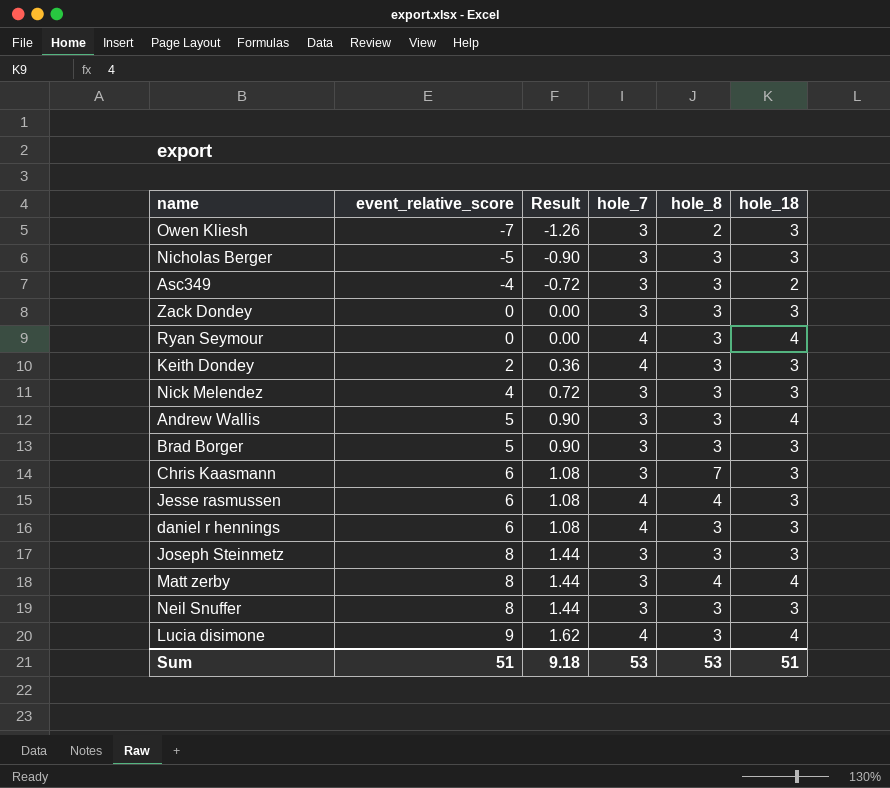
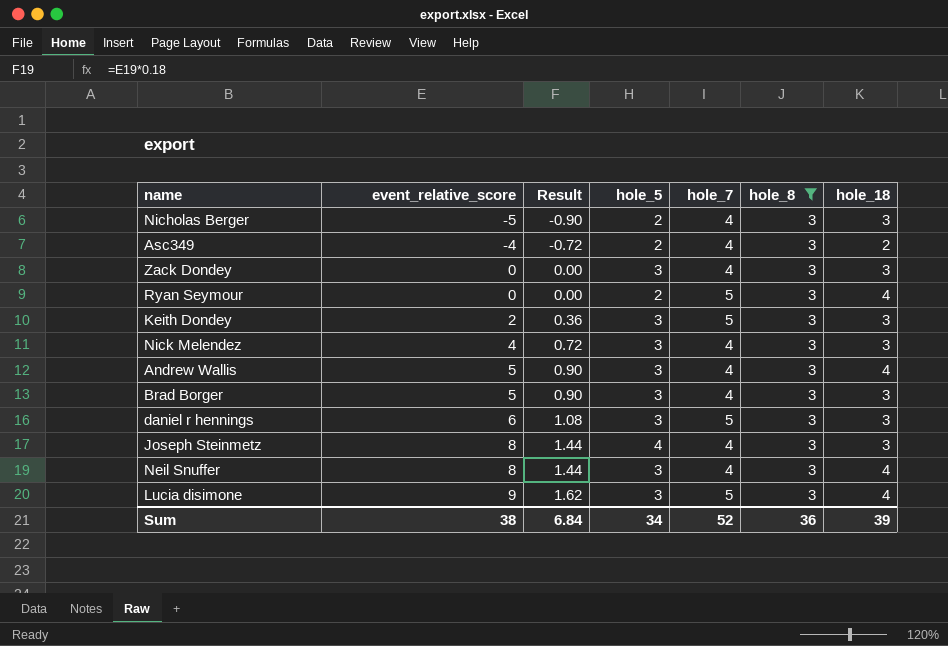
filter: none -> hole_8 = 3
column hole_5 | position: none -> 4
Nicholas Berger | hole_7: 3 -> 4
Asc349 | hole_7: 3 -> 4
Zack Dondey | hole_7: 3 -> 4
Ryan Seymour | hole_7: 4 -> 5
Keith Dondey | hole_7: 4 -> 5
Nick Melendez | hole_7: 3 -> 4
Andrew Wallis | hole_7: 3 -> 4
Brad Borger | hole_7: 3 -> 4
daniel r hennings | hole_7: 4 -> 5
Joseph Steinmetz | hole_7: 3 -> 4
Neil Snuffer | hole_7: 3 -> 4
Neil Snuffer | hole_18: 3 -> 4
Lucia disimone | hole_7: 4 -> 5
Sum | event_relative_score: 51 -> 38
Sum | Result: 9.18 -> 6.84
Sum | hole_7: 53 -> 52
Sum | hole_8: 53 -> 36
Sum | hole_18: 51 -> 39

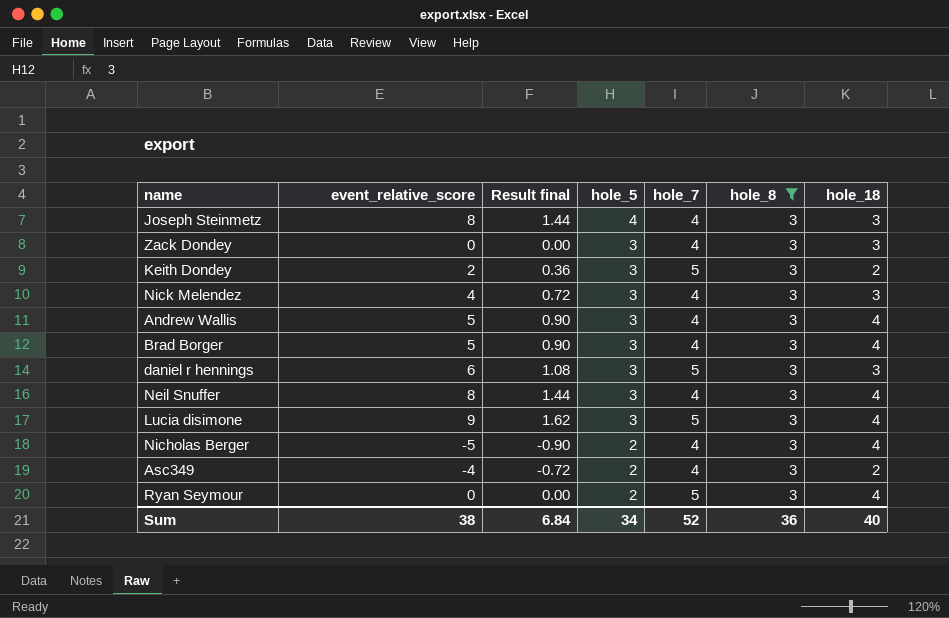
row order: event_relative_score ascending -> hole_5 descending
column name: Result -> Result final
Keith Dondey | hole_18: 3 -> 2
Brad Borger | hole_18: 3 -> 4
Nicholas Berger | hole_18: 3 -> 4
Sum | hole_18: 39 -> 40

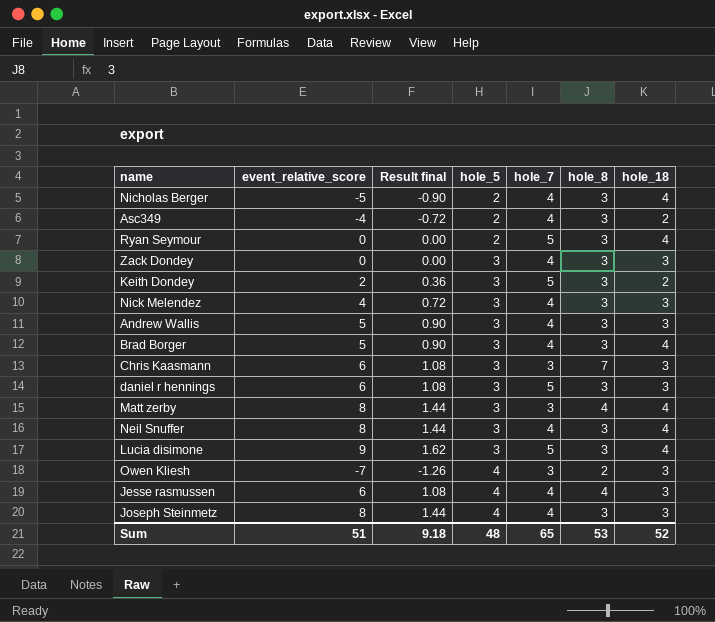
filter: hole_8 = 3 -> none
row order: hole_5 descending -> hole_5 ascending
Andrew Wallis | hole_18: 4 -> 3
Sum | event_relative_score: 38 -> 51
Sum | Result final: 6.84 -> 9.18
Sum | hole_5: 34 -> 48
Sum | hole_7: 52 -> 65
Sum | hole_8: 36 -> 53
Sum | hole_18: 40 -> 52

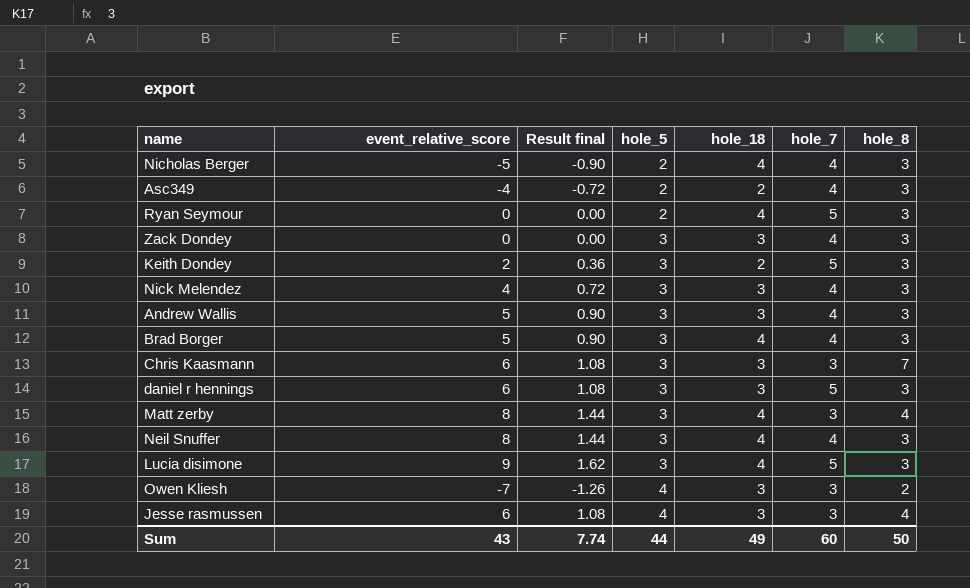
column hole_18 | position: 7 -> 5
row Joseph Steinmetz: 8 | 1.44 | 4 | 4 | 3 | 3 -> none
Jesse rasmussen | hole_7: 4 -> 3
Sum | event_relative_score: 51 -> 43
Sum | Result final: 9.18 -> 7.74
Sum | hole_5: 48 -> 44
Sum | hole_18: 52 -> 49
Sum | hole_7: 65 -> 60
Sum | hole_8: 53 -> 50

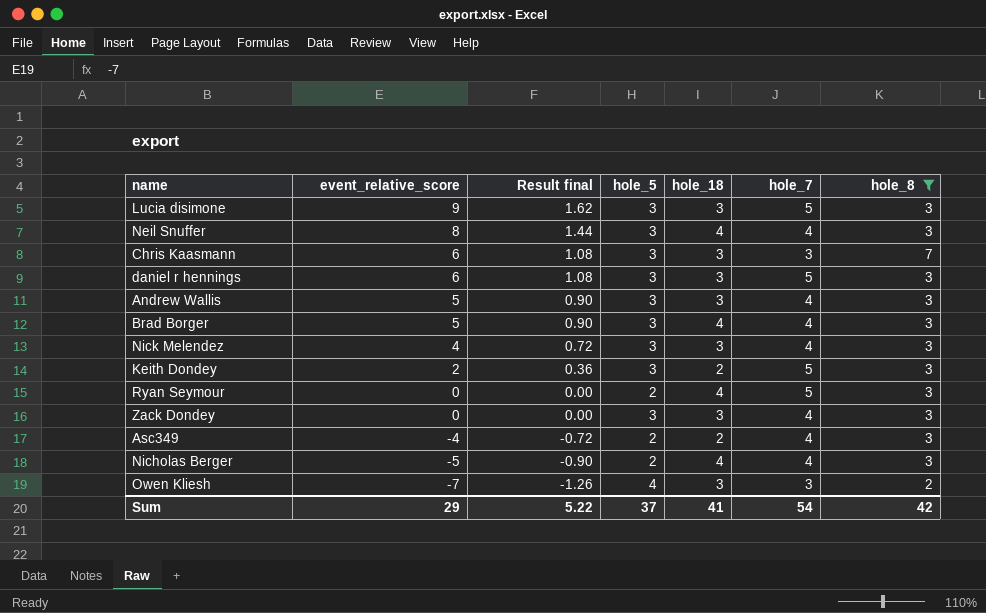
filter: none -> hole_8 != 4
row order: hole_5 ascending -> event_relative_score descending
Lucia disimone | hole_18: 4 -> 3
Sum | event_relative_score: 43 -> 29
Sum | Result final: 7.74 -> 5.22
Sum | hole_5: 44 -> 37
Sum | hole_18: 49 -> 41
Sum | hole_7: 60 -> 54
Sum | hole_8: 50 -> 42

